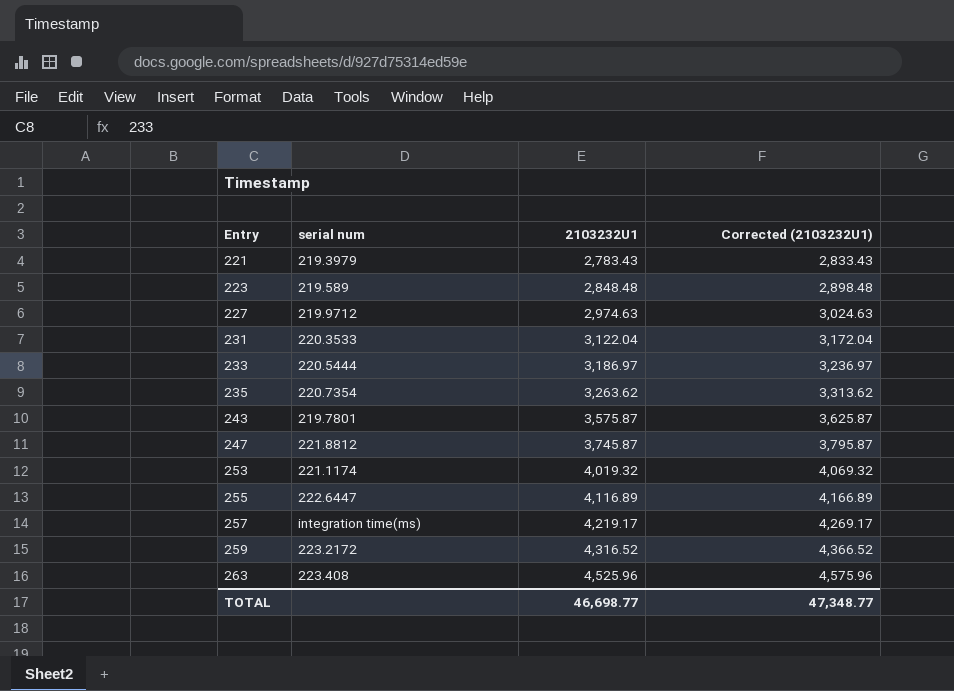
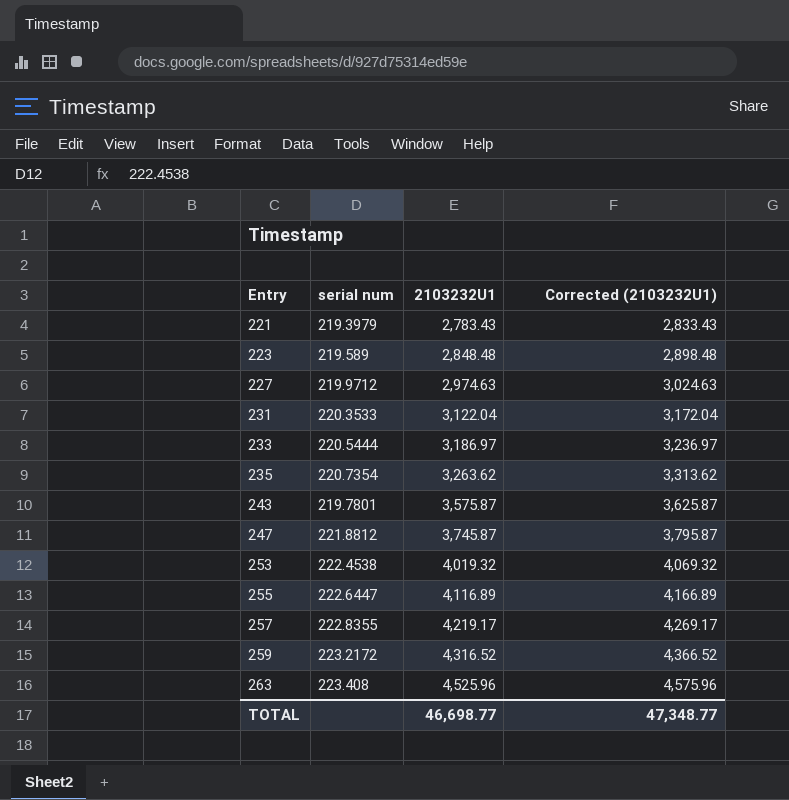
253 | serial num: 221.1174 -> 222.4538
257 | serial num: integration time(ms) -> 222.8355

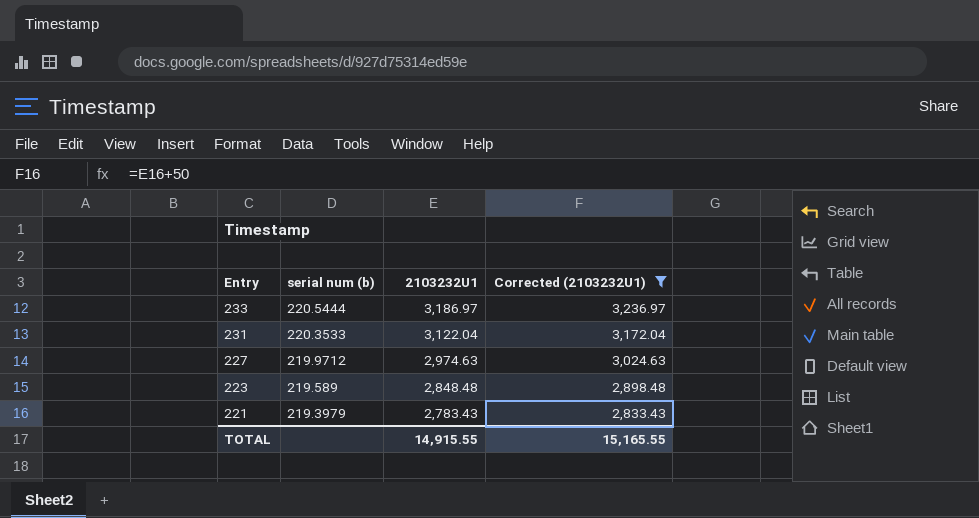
filter: none -> Corrected (2103232U1) <= 3,236.97
row order: Entry ascending -> Entry descending
column name: serial num -> serial num (b)
TOTAL | 2103232U1: 46,698.77 -> 14,915.55
TOTAL | Corrected (2103232U1): 47,348.77 -> 15,165.55

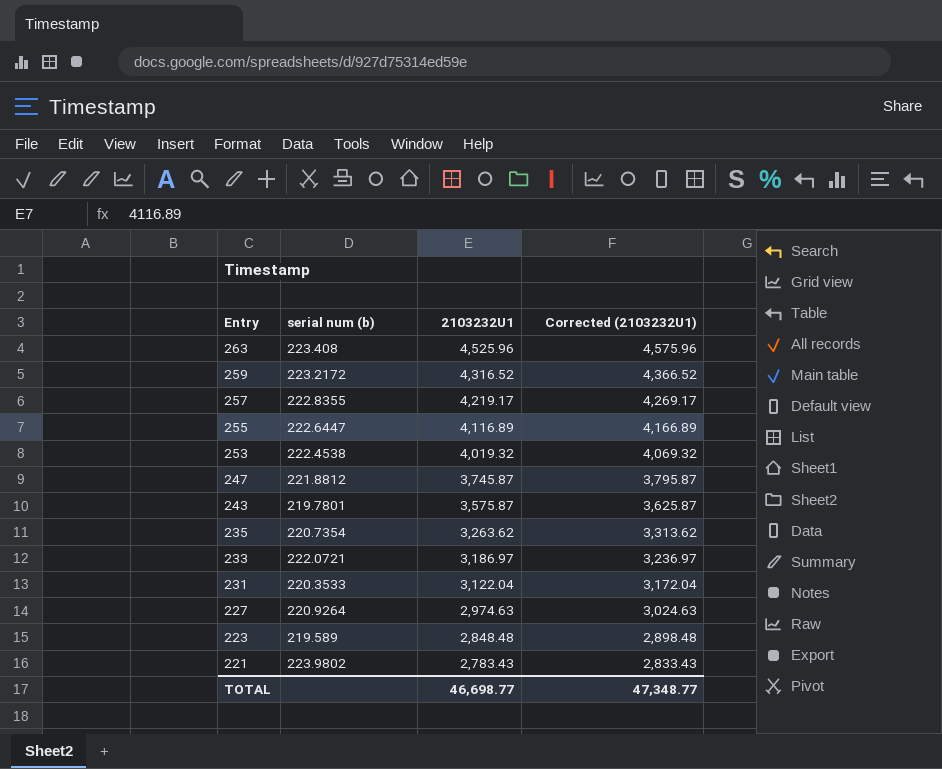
filter: Corrected (2103232U1) <= 3,236.97 -> none
233 | serial num (b): 220.5444 -> 222.0721
227 | serial num (b): 219.9712 -> 220.9264
221 | serial num (b): 219.3979 -> 223.9802
TOTAL | 2103232U1: 14,915.55 -> 46,698.77
TOTAL | Corrected (2103232U1): 15,165.55 -> 47,348.77

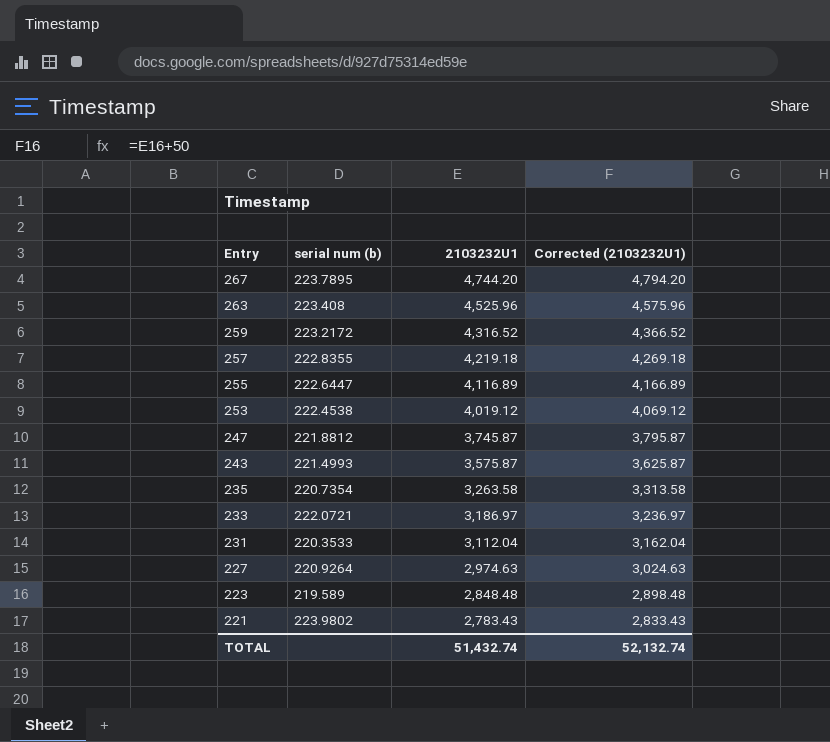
row 267: none -> 223.7895 | 4,744.20 | 4,794.20
257 | 2103232U1: 4,219.17 -> 4,219.18
257 | Corrected (2103232U1): 4,269.17 -> 4,269.18
253 | 2103232U1: 4,019.32 -> 4,019.12
253 | Corrected (2103232U1): 4,069.32 -> 4,069.12
243 | serial num (b): 219.7801 -> 221.4993
235 | 2103232U1: 3,263.62 -> 3,263.58
235 | Corrected (2103232U1): 3,313.62 -> 3,313.58
231 | 2103232U1: 3,122.04 -> 3,112.04
231 | Corrected (2103232U1): 3,172.04 -> 3,162.04
TOTAL | 2103232U1: 46,698.77 -> 51,432.74
TOTAL | Corrected (2103232U1): 47,348.77 -> 52,132.74

